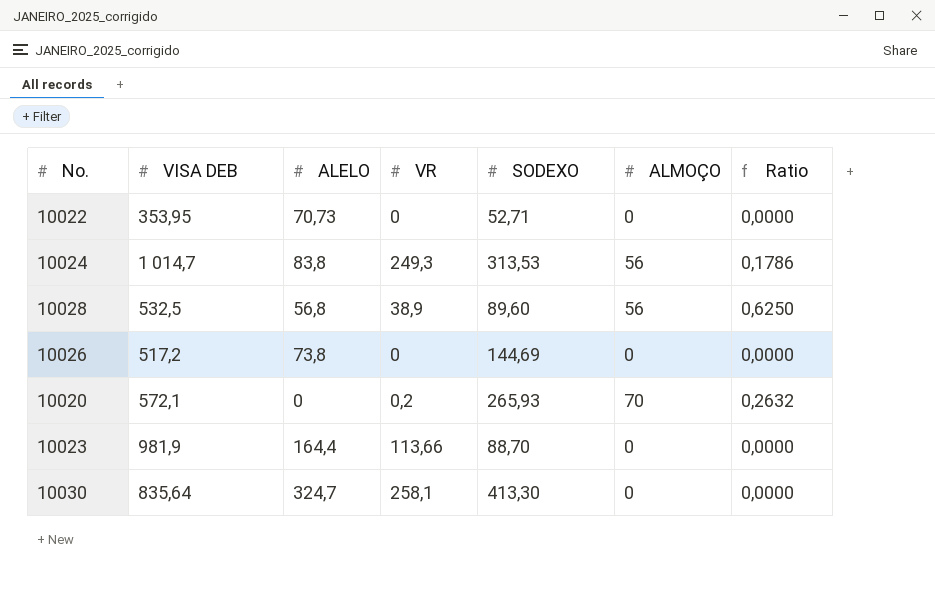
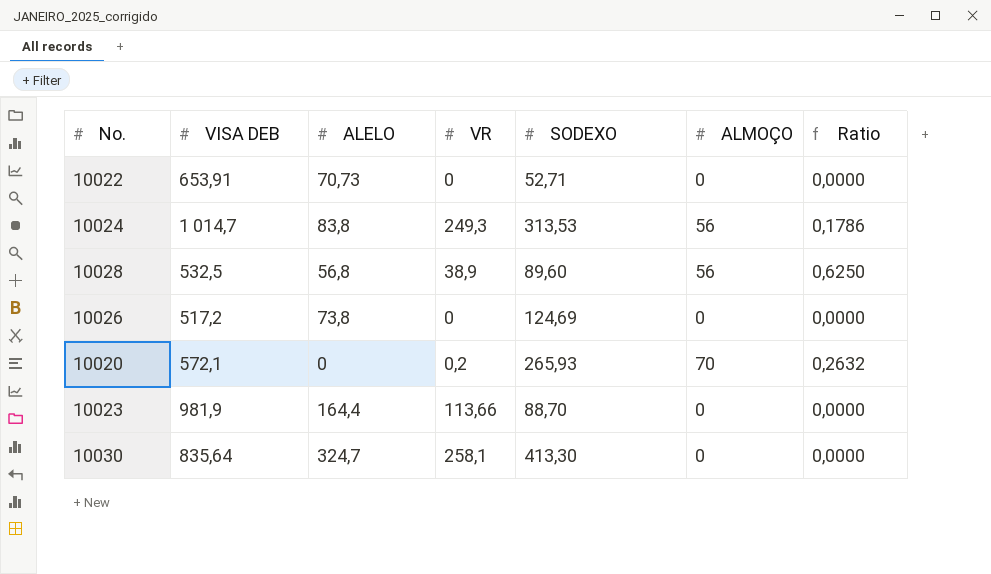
10022 | VISA DEB: 353,95 -> 653,91
10026 | SODEXO: 144,69 -> 124,69

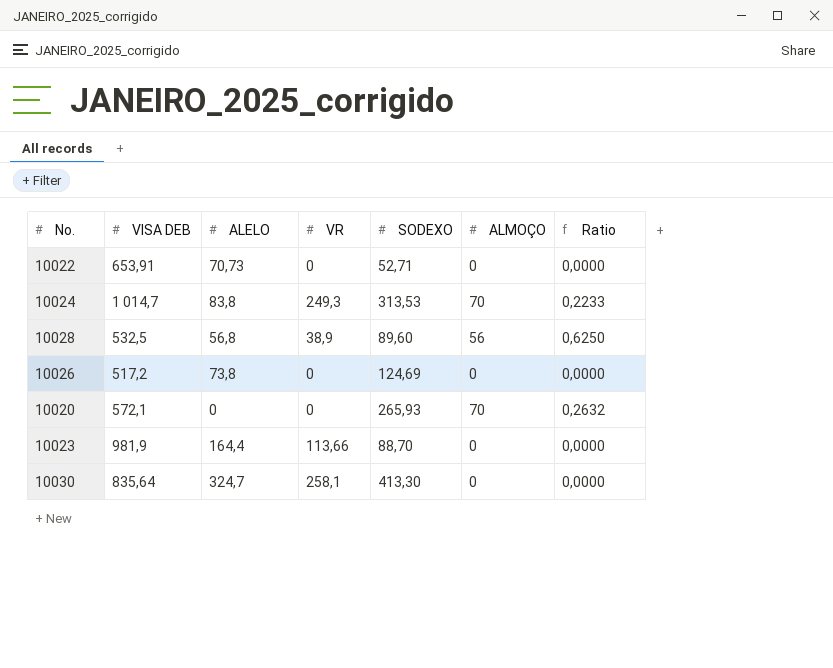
10024 | ALMOÇO: 56 -> 70
10024 | Ratio: 0,1786 -> 0,2233
10020 | VR: 0,2 -> 0

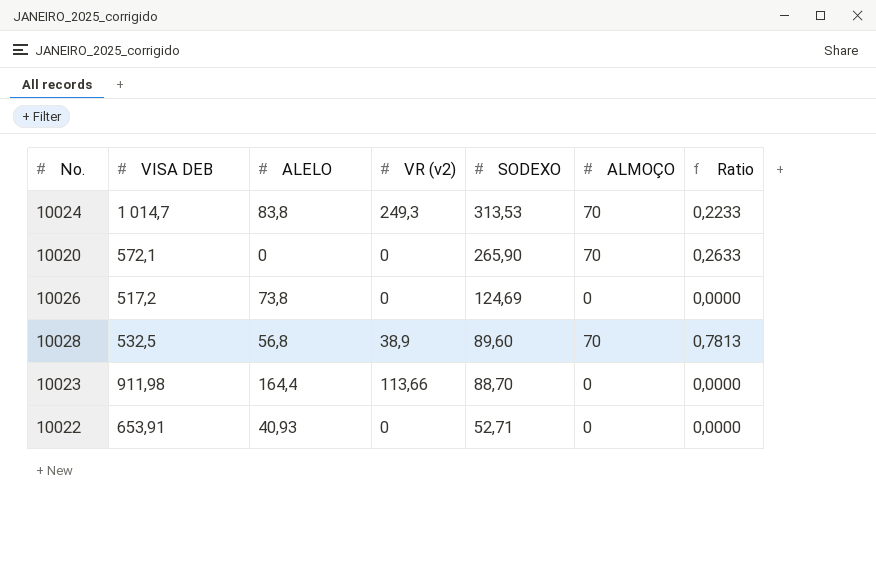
row order: none -> SODEXO descending
column name: VR -> VR (v2)
row 10030: 835,64 | 324,7 | 258,1 | 413,30 | 0 | 0,0000 -> none
10020 | SODEXO: 265,93 -> 265,90
10020 | Ratio: 0,2632 -> 0,2633
10028 | ALMOÇO: 56 -> 70
10028 | Ratio: 0,6250 -> 0,7813
10023 | VISA DEB: 981,9 -> 911,98
10022 | ALELO: 70,73 -> 40,93

